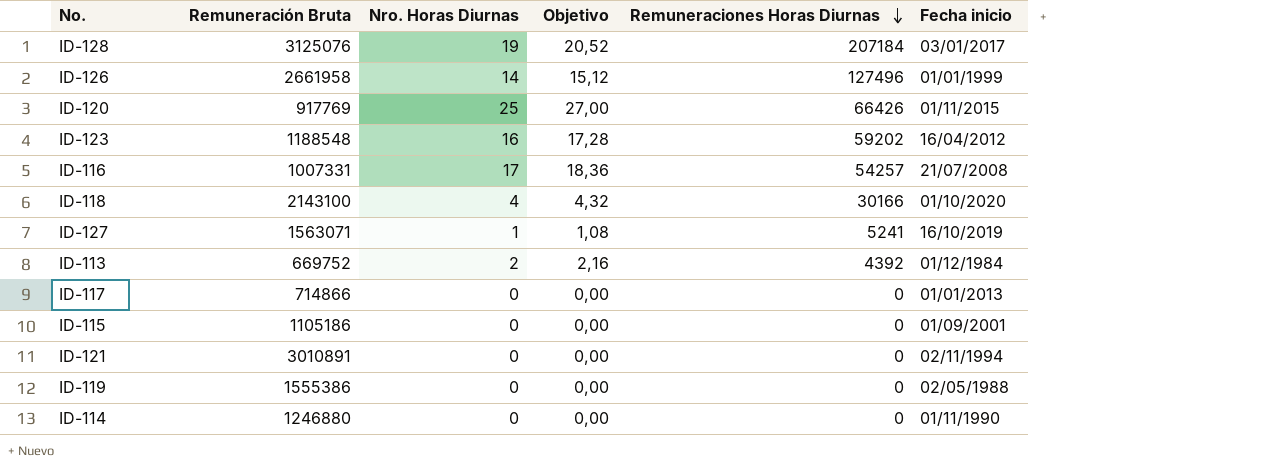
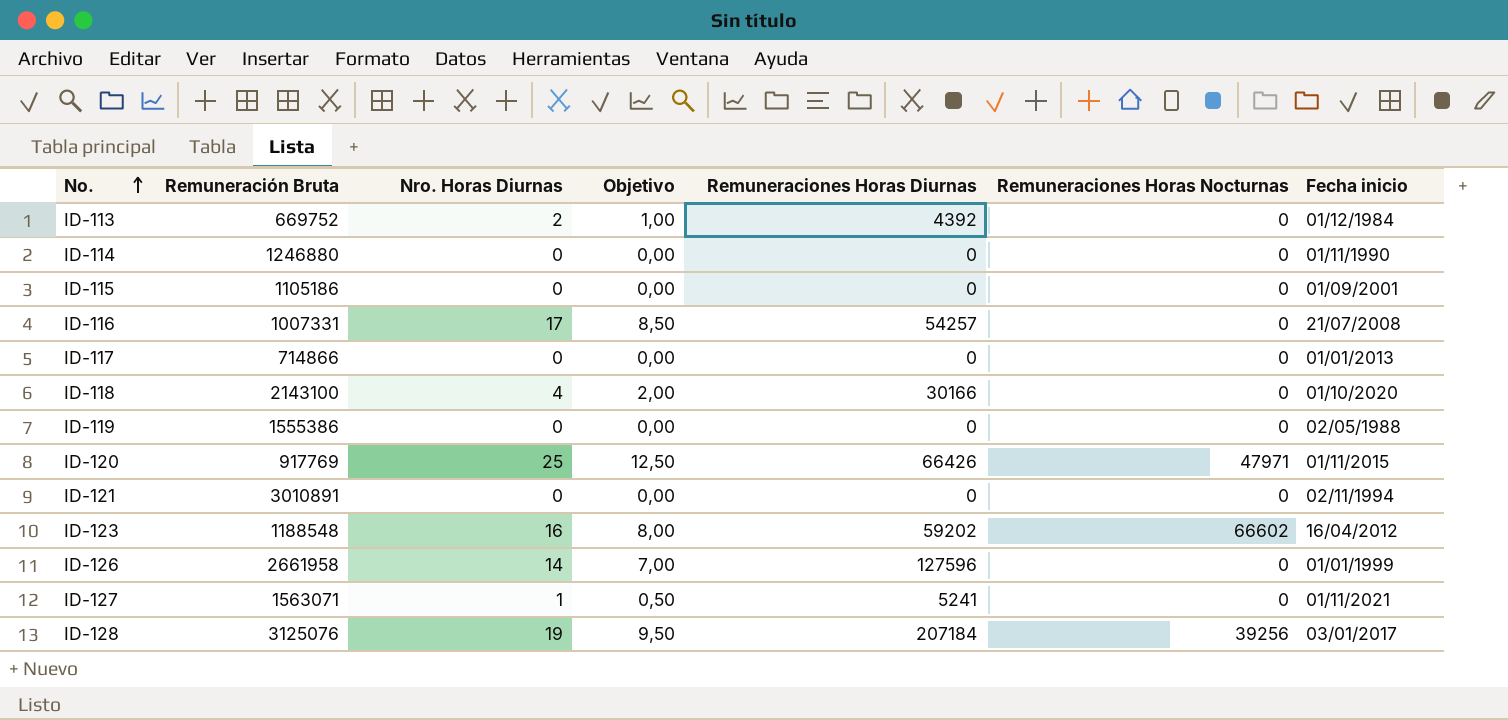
row order: Remuneraciones Horas Diurnas descending -> No. ascending
column Objetivo | formula: [Nro. Horas Diurnas] * 1,08 -> [Nro. Horas Diurnas] * 0,5
column Remuneraciones Horas Nocturnas | position: none -> 6
ID-126 | Remuneraciones Horas Diurnas: 127496 -> 127596
ID-127 | Fecha inicio: 16/10/2019 -> 01/11/2021

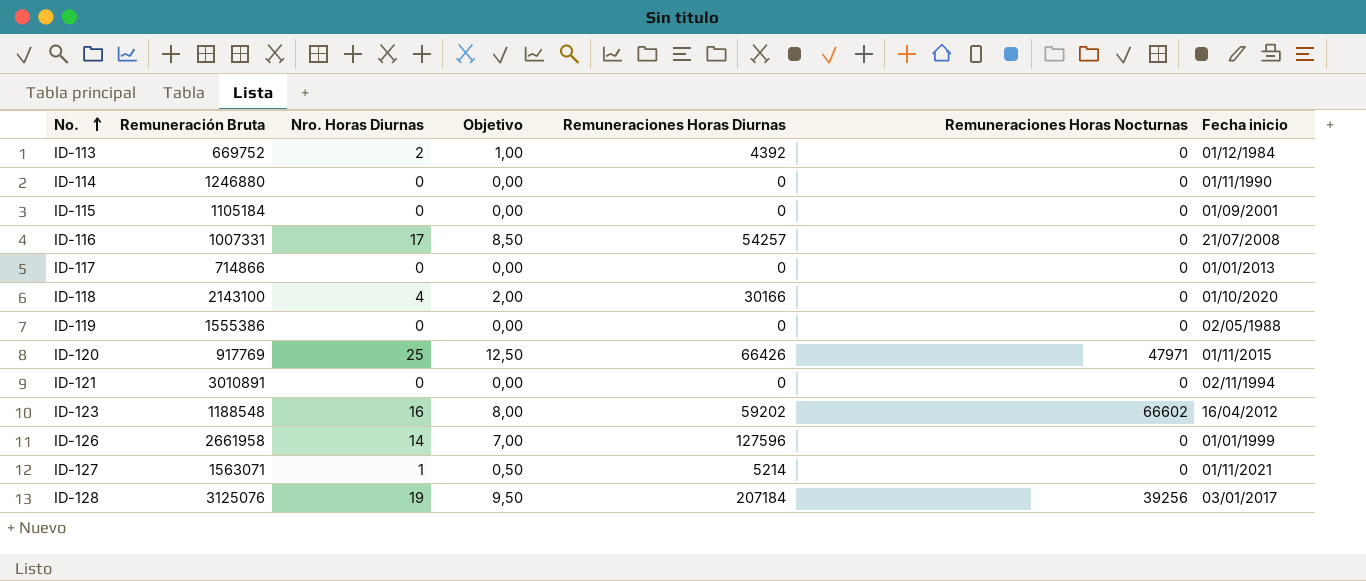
ID-115 | Remuneración Bruta: 1105186 -> 1105184
ID-127 | Remuneraciones Horas Diurnas: 5241 -> 5214

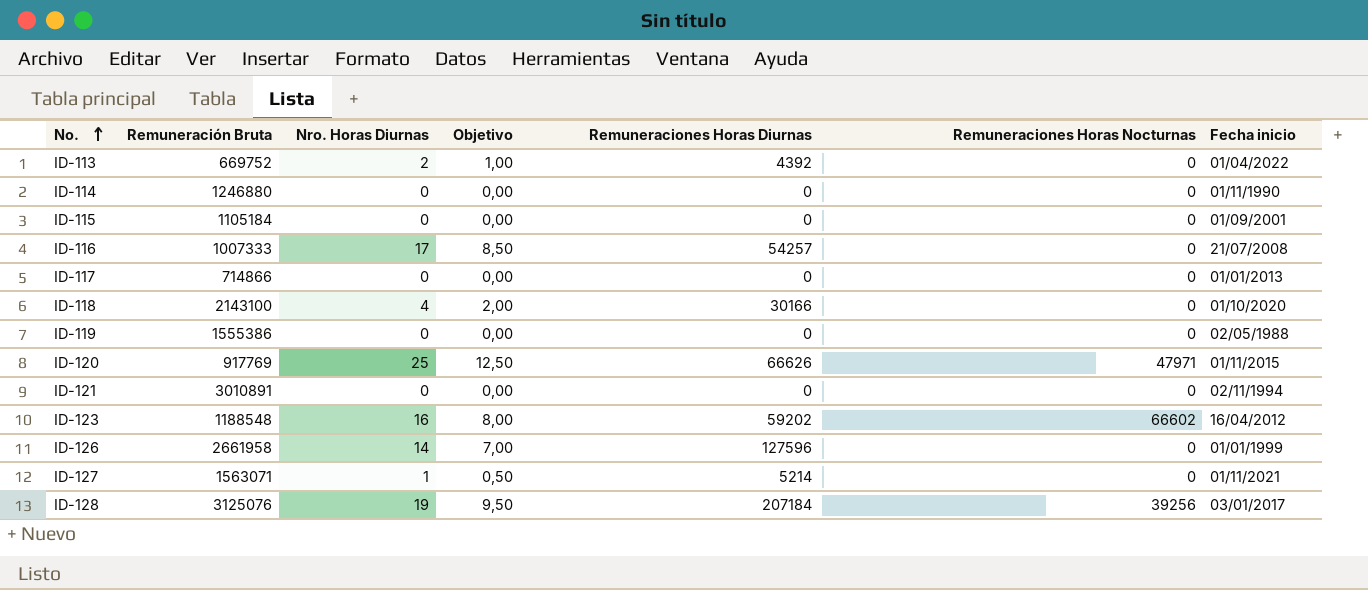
ID-113 | Fecha inicio: 01/12/1984 -> 01/04/2022
ID-116 | Remuneración Bruta: 1007331 -> 1007333
ID-120 | Remuneraciones Horas Diurnas: 66426 -> 66626

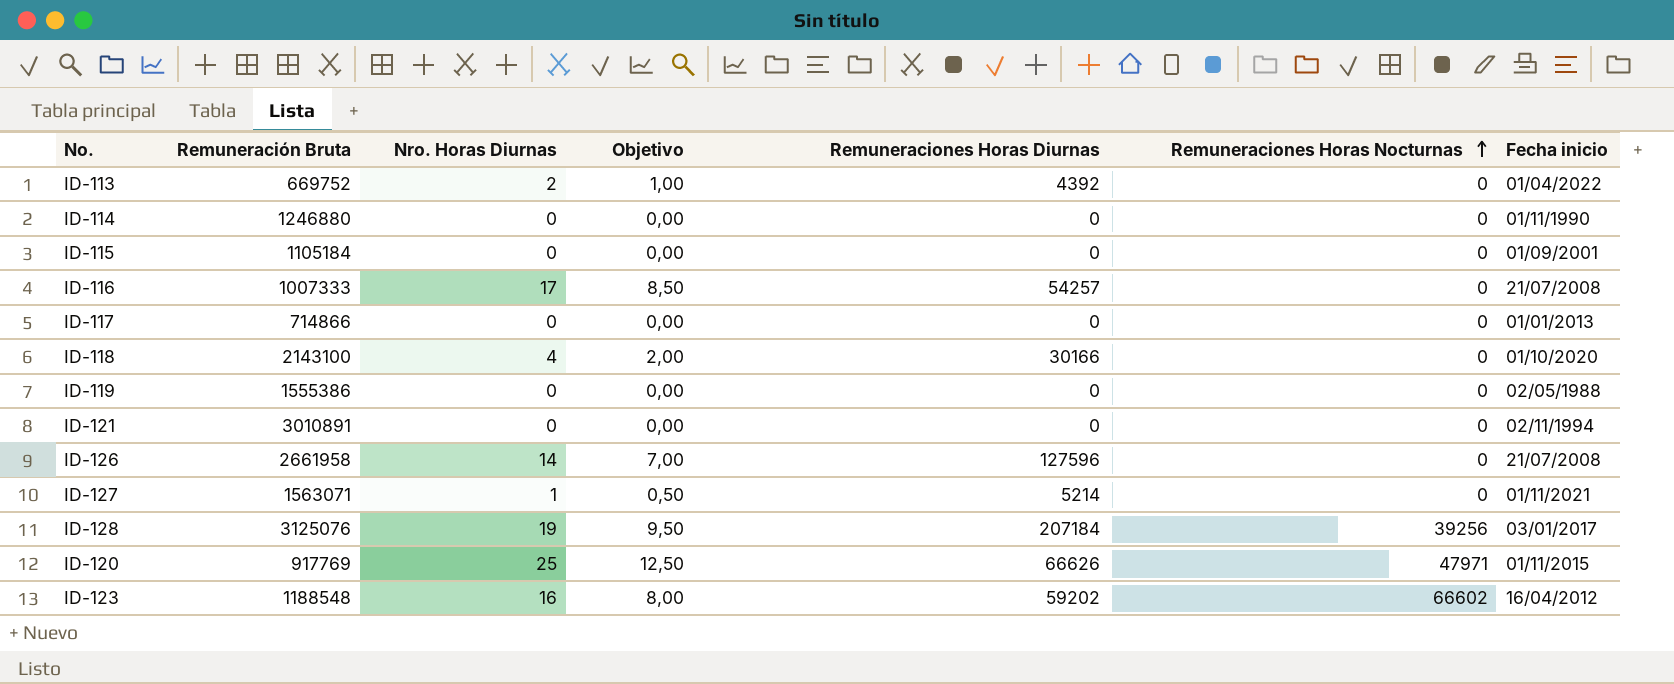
row order: No. ascending -> Remuneraciones Horas Nocturnas ascending
ID-126 | Fecha inicio: 01/01/1999 -> 21/07/2008

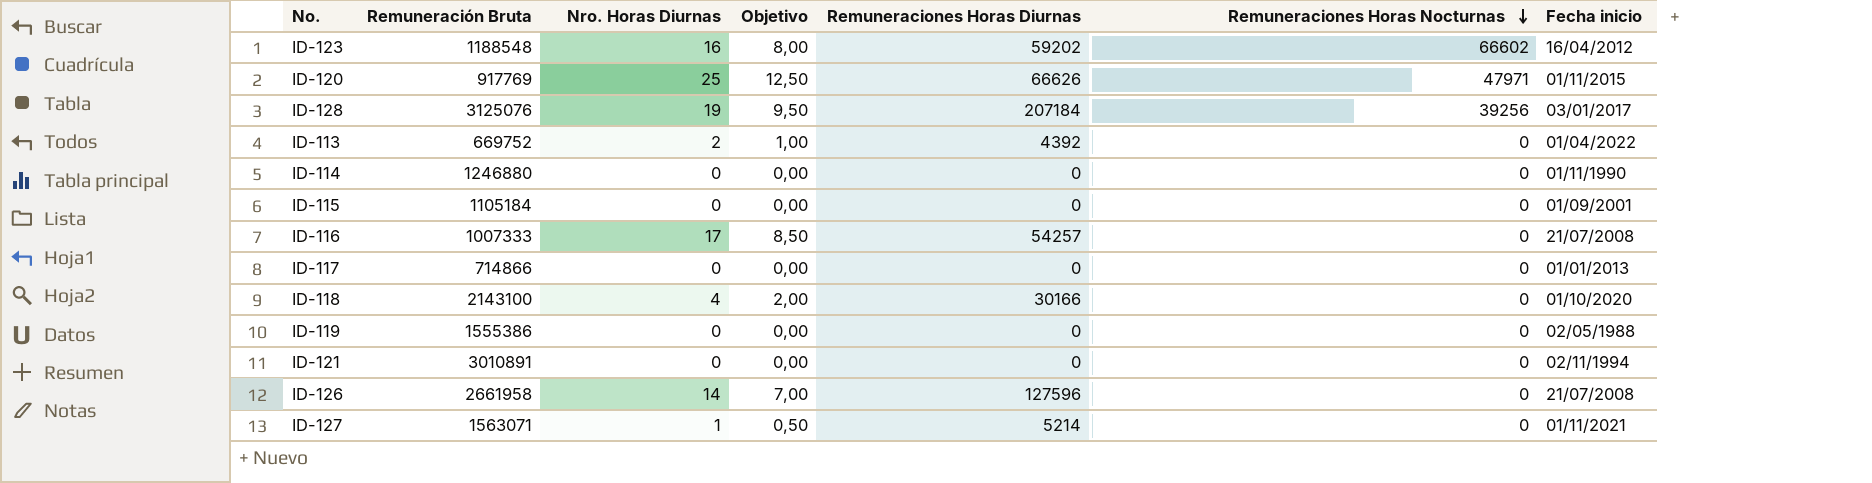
row order: Remuneraciones Horas Nocturnas ascending -> Remuneraciones Horas Nocturnas descending

